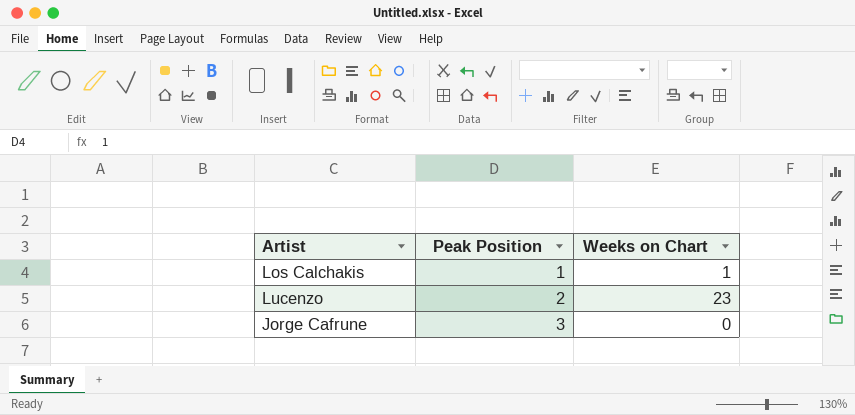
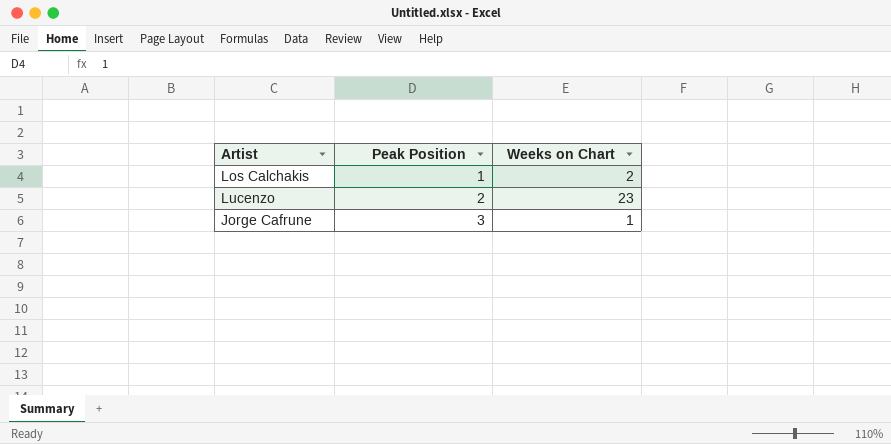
Los Calchakis | Weeks on Chart: 1 -> 2
Jorge Cafrune | Weeks on Chart: 0 -> 1

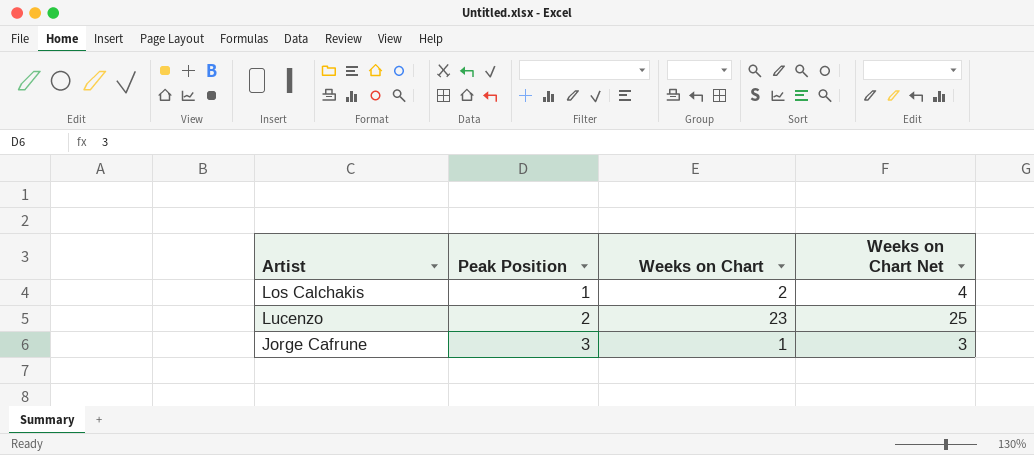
column Weeks on Chart Net | formula: none -> [Weeks on Chart] + 2

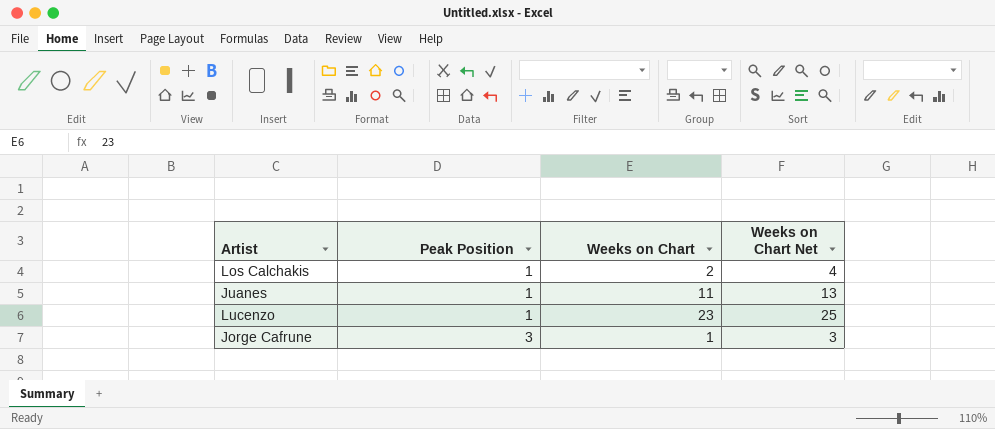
row Juanes: none -> 1 | 11 | 13
Lucenzo | Peak Position: 2 -> 1

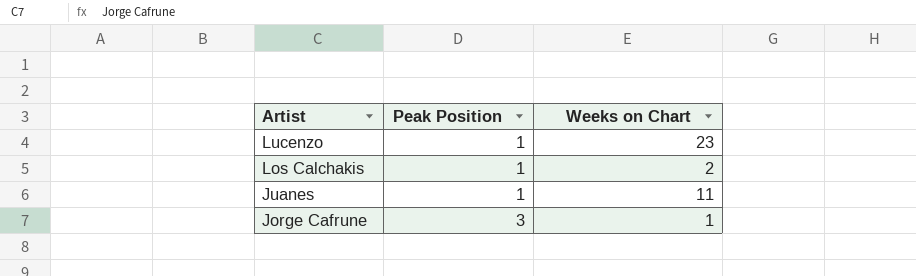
row order: Peak Position ascending -> Artist descending
column Weeks on Chart Net | formula: [Weeks on Chart] + 2 -> none

